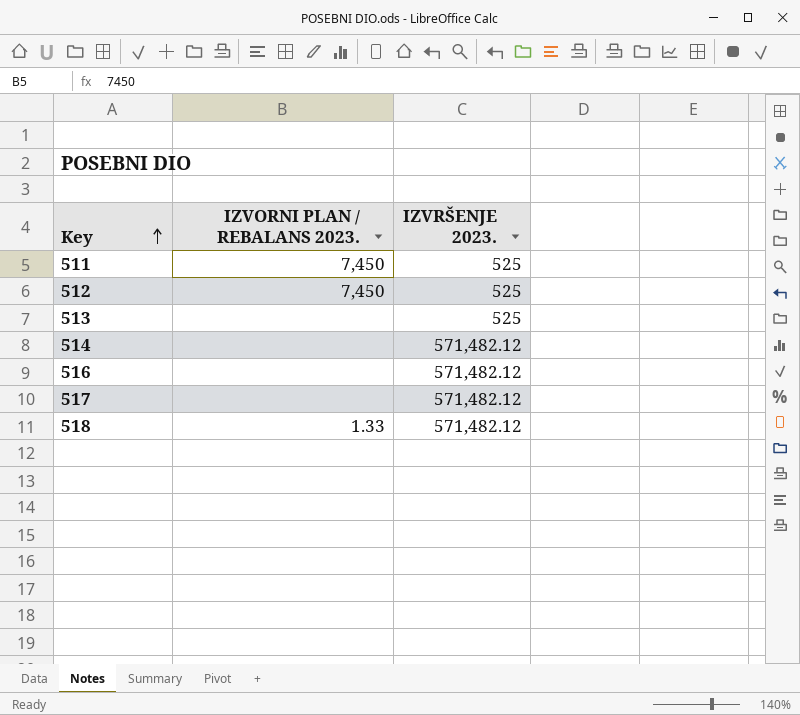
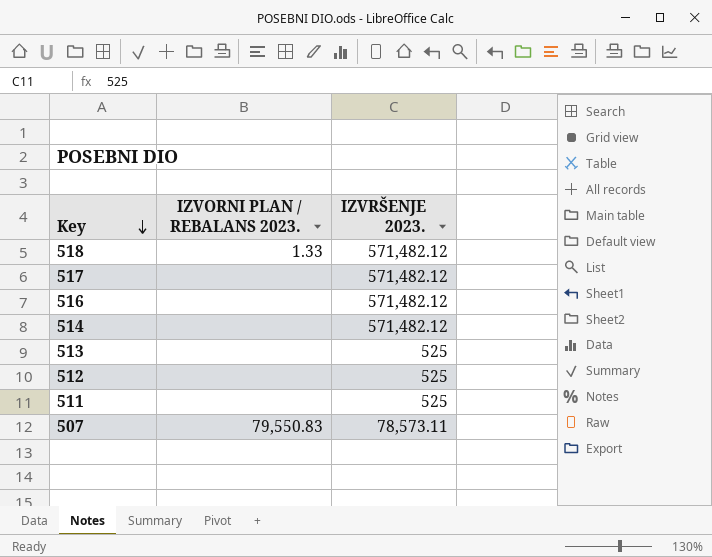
row order: Key ascending -> Key descending
512 | IZVORNI PLAN / REBALANS 2023.: 7,450 -> none
511 | IZVORNI PLAN / REBALANS 2023.: 7,450 -> none
row 507: none -> 79,550.83 | 78,573.11

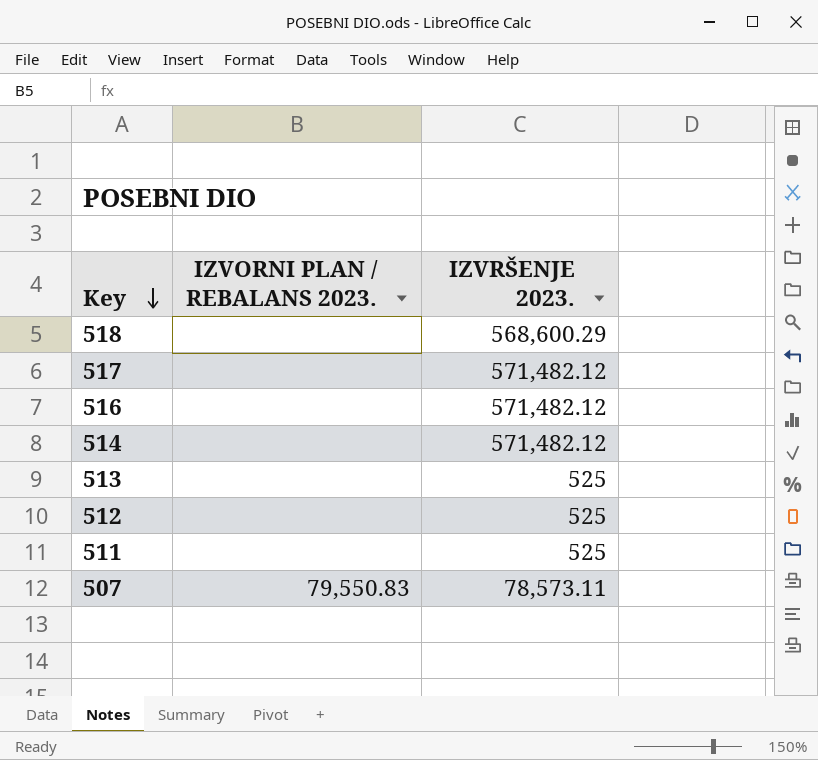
518 | IZVORNI PLAN / REBALANS 2023.: 1.33 -> none
518 | IZVRŠENJE 2023.: 571,482.12 -> 568,600.29

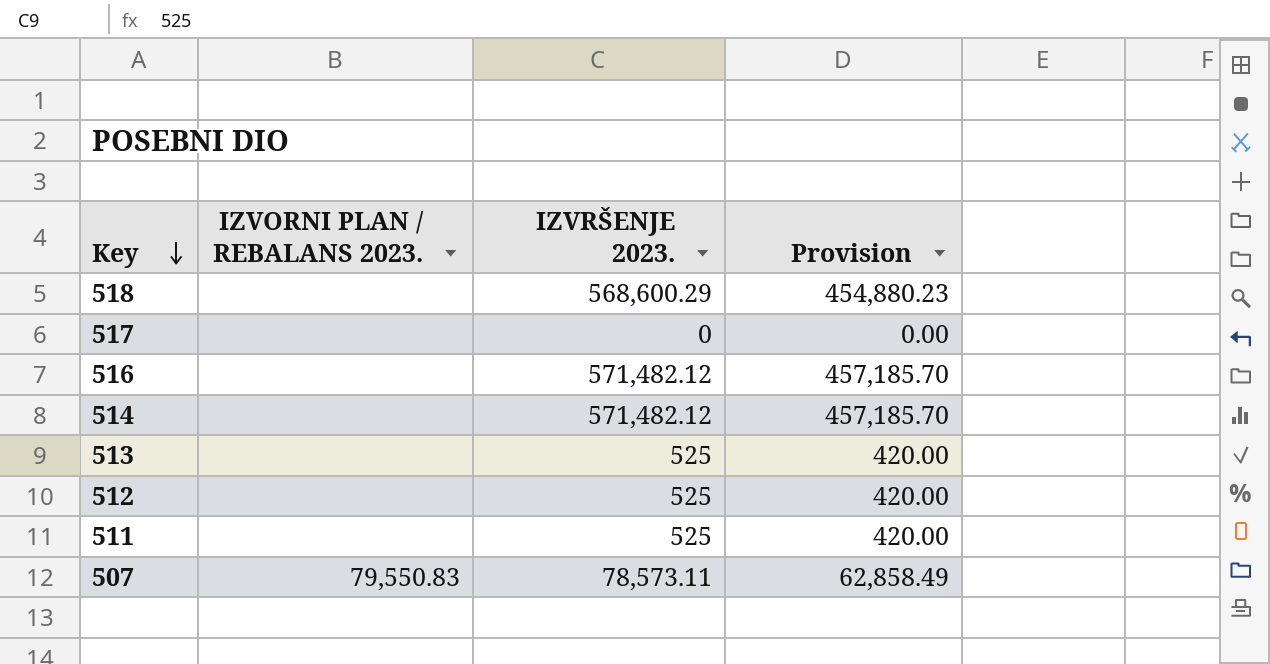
column Provision | formula: none -> [IZVRŠENJE 2023.] * 0.8
517 | IZVRŠENJE 2023.: 571,482.12 -> 0

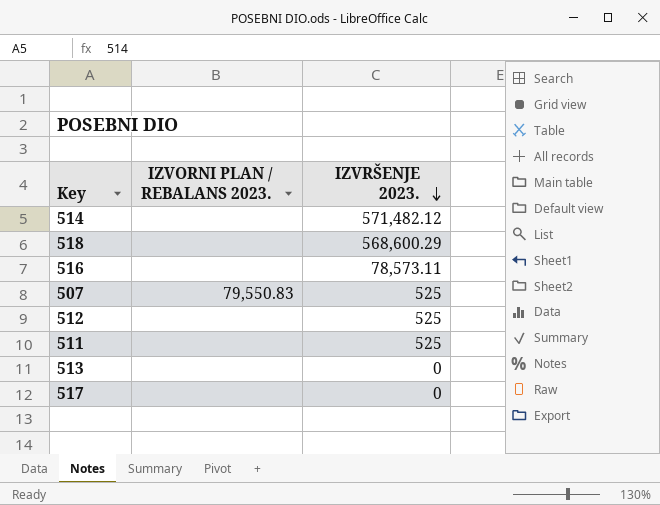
row order: Key descending -> IZVRŠENJE 2023. descending
column Provision | formula: [IZVRŠENJE 2023.] * 0.8 -> none
516 | IZVRŠENJE 2023.: 571,482.12 -> 78,573.11
507 | IZVRŠENJE 2023.: 78,573.11 -> 525
513 | IZVRŠENJE 2023.: 525 -> 0

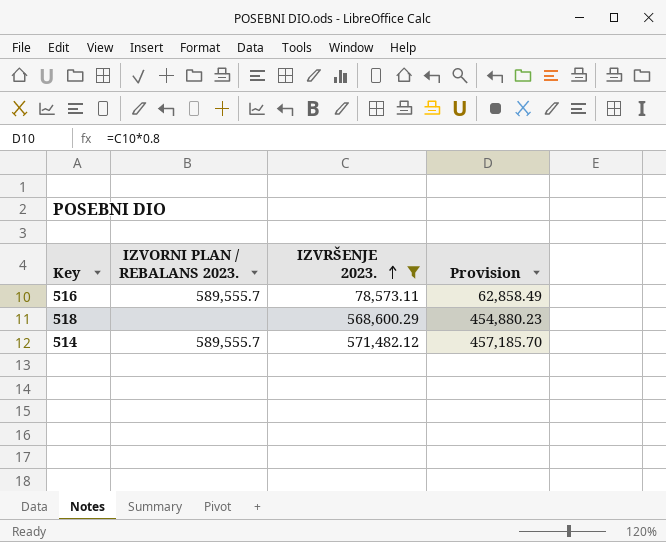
filter: none -> IZVRŠENJE 2023. >= 78,573.11
row order: IZVRŠENJE 2023. descending -> IZVRŠENJE 2023. ascending
column Provision | formula: none -> [IZVRŠENJE 2023.] * 0.8
516 | IZVORNI PLAN / REBALANS 2023.: none -> 589,555.7
514 | IZVORNI PLAN / REBALANS 2023.: none -> 589,555.7

